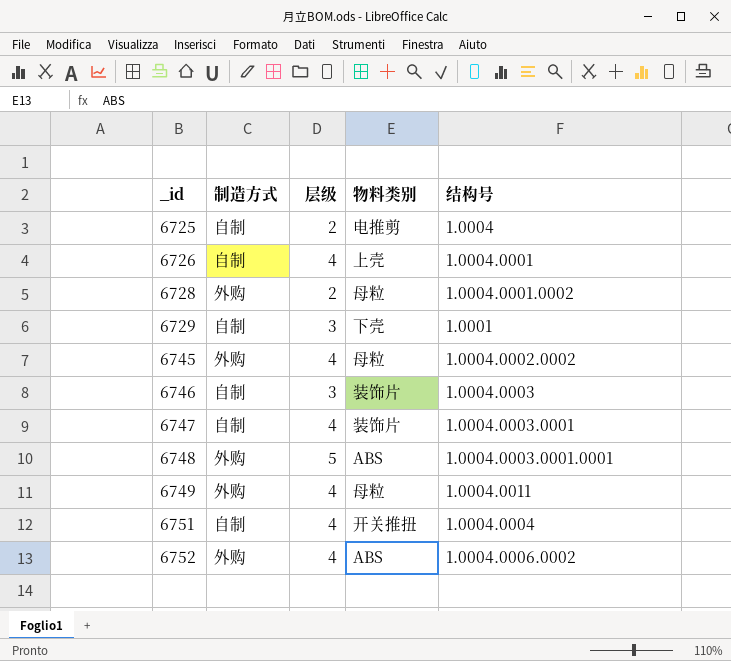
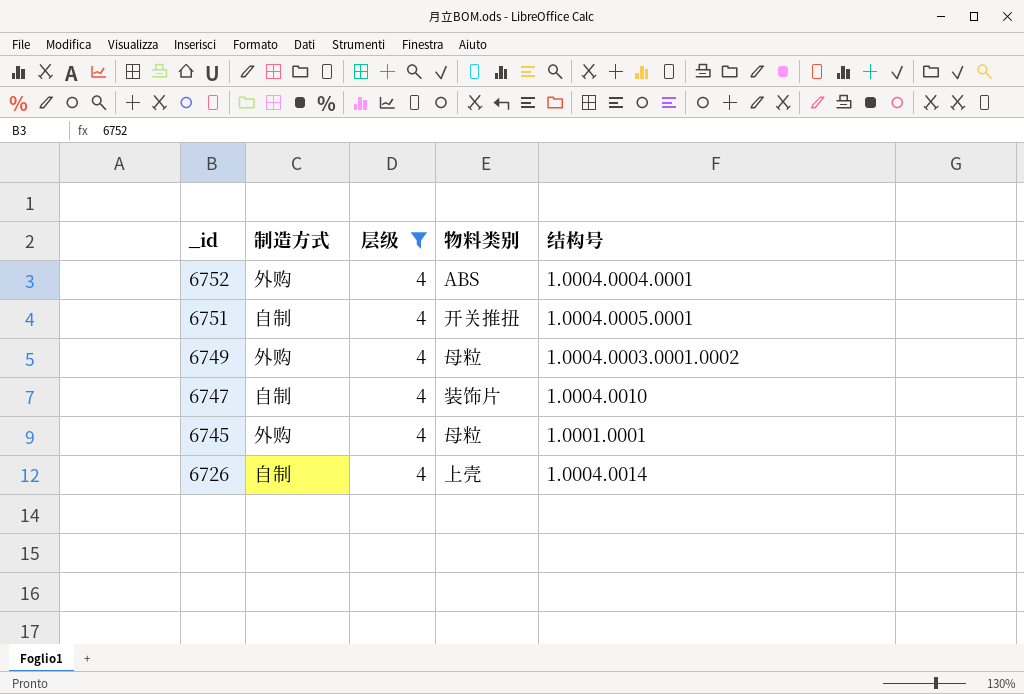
filter: none -> 层级 = 4
row order: _id ascending -> _id descending
6752 | 结构号: 1.0004.0006.0002 -> 1.0004.0004.0001
6751 | 结构号: 1.0004.0004 -> 1.0004.0005.0001
6749 | 结构号: 1.0004.0011 -> 1.0004.0003.0001.0002
6747 | 结构号: 1.0004.0003.0001 -> 1.0004.0010
6745 | 结构号: 1.0004.0002.0002 -> 1.0001.0001
6726 | 结构号: 1.0004.0001 -> 1.0004.0014

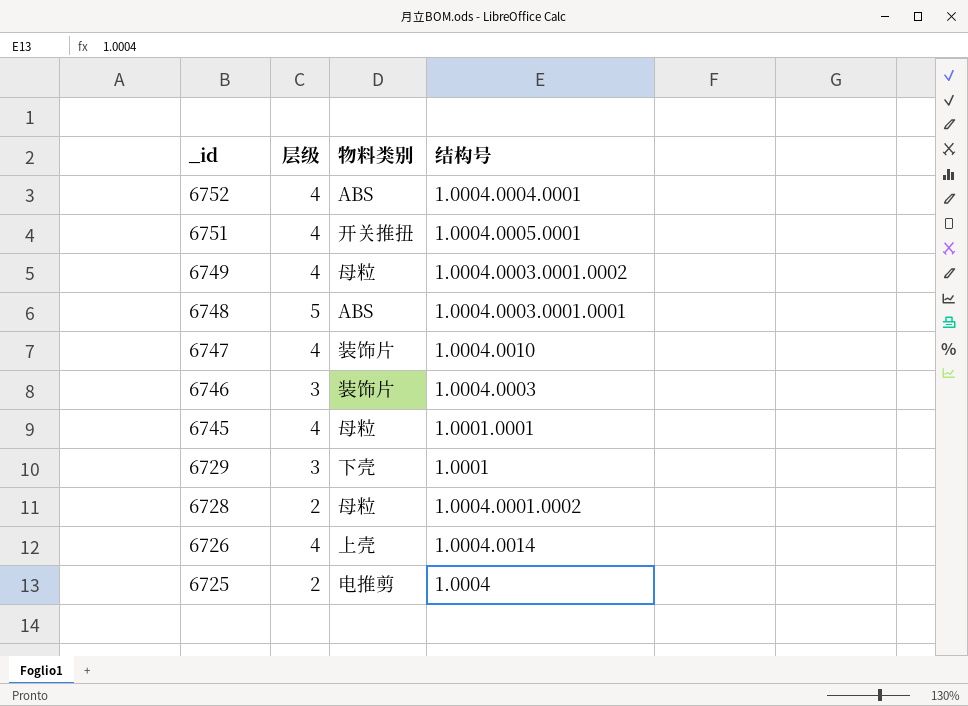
filter: 层级 = 4 -> none
column 制造方式 | position: 2 -> none

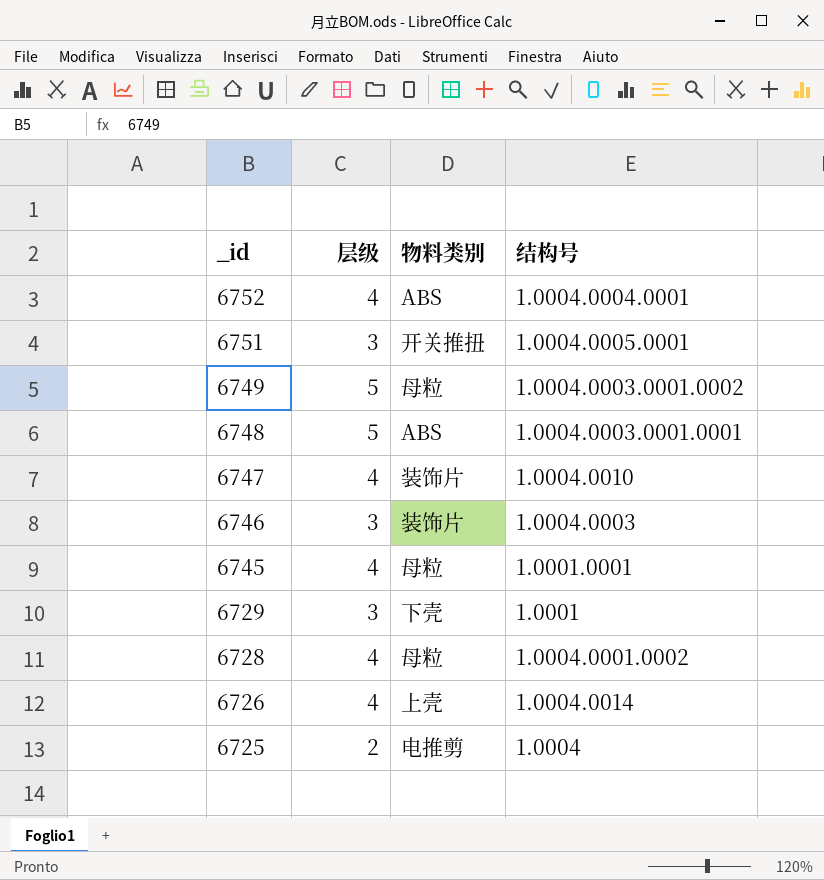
6751 | 层级: 4 -> 3
6749 | 层级: 4 -> 5
6728 | 层级: 2 -> 4

